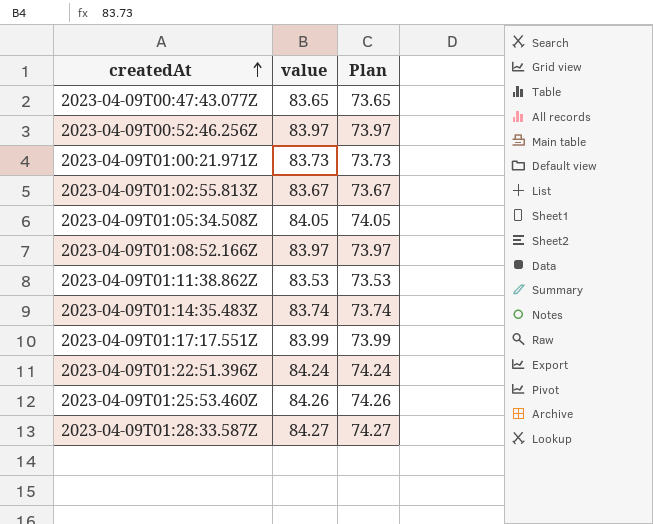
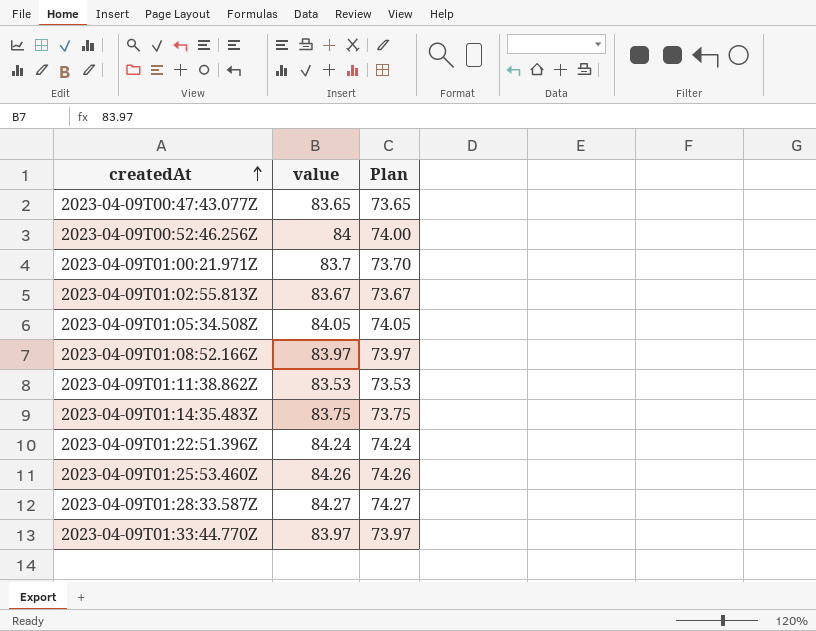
row 2023-04-09T01:17:17.551Z: 83.99 | 73.99 -> none
2023-04-09T00:52:46.256Z | value: 83.97 -> 84
2023-04-09T00:52:46.256Z | Plan: 73.97 -> 74.00
2023-04-09T01:00:21.971Z | value: 83.73 -> 83.7
2023-04-09T01:00:21.971Z | Plan: 73.73 -> 73.70
2023-04-09T01:14:35.483Z | value: 83.74 -> 83.75
2023-04-09T01:14:35.483Z | Plan: 73.74 -> 73.75
row 2023-04-09T01:33:44.770Z: none -> 83.97 | 73.97

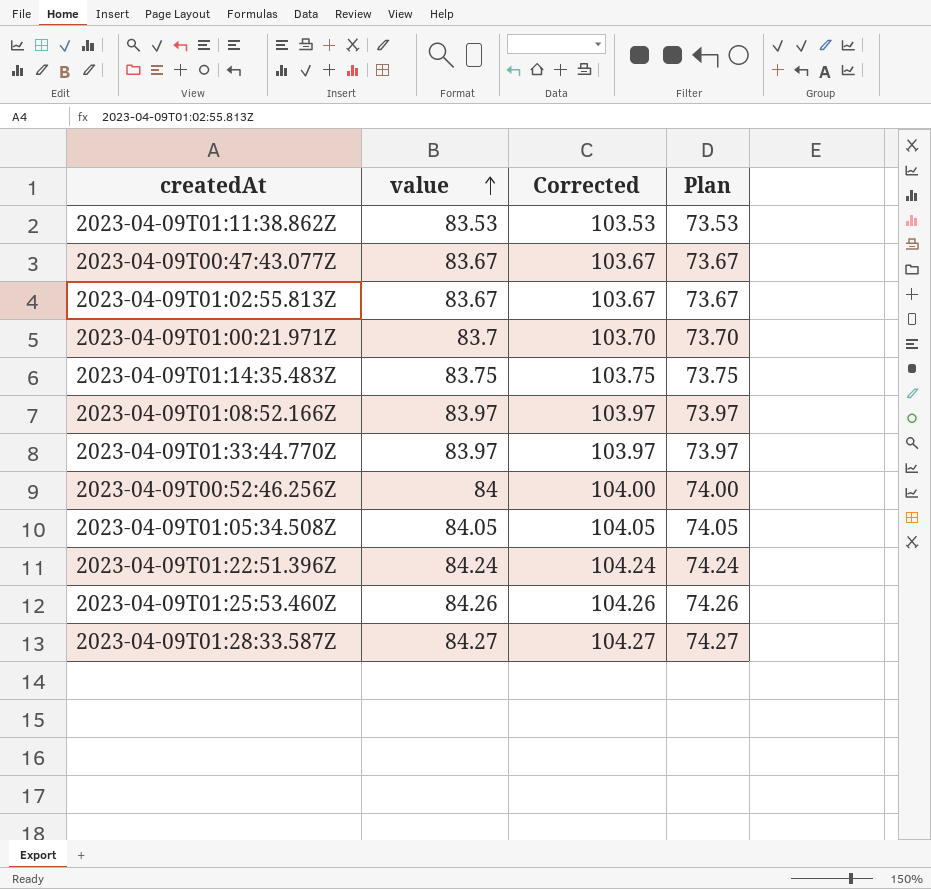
row order: createdAt ascending -> value ascending
column Corrected | formula: none -> [value] + 20
2023-04-09T00:47:43.077Z | value: 83.65 -> 83.67
2023-04-09T00:47:43.077Z | Plan: 73.65 -> 73.67

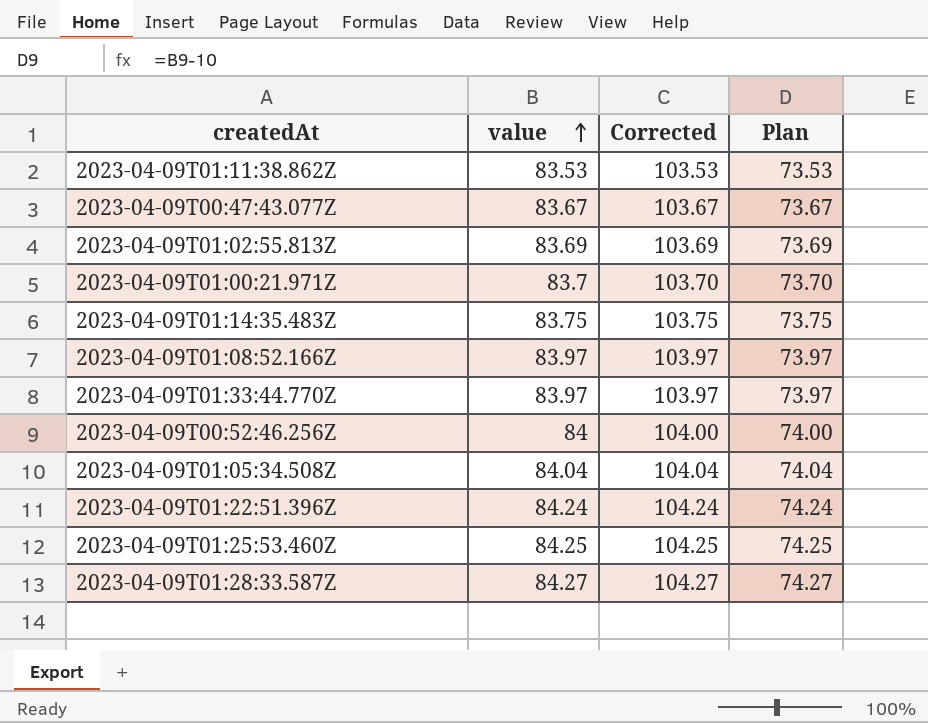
2023-04-09T01:02:55.813Z | value: 83.67 -> 83.69
2023-04-09T01:02:55.813Z | Corrected: 103.67 -> 103.69
2023-04-09T01:02:55.813Z | Plan: 73.67 -> 73.69
2023-04-09T01:05:34.508Z | value: 84.05 -> 84.04
2023-04-09T01:05:34.508Z | Corrected: 104.05 -> 104.04
2023-04-09T01:05:34.508Z | Plan: 74.05 -> 74.04
2023-04-09T01:25:53.460Z | value: 84.26 -> 84.25
2023-04-09T01:25:53.460Z | Corrected: 104.26 -> 104.25
2023-04-09T01:25:53.460Z | Plan: 74.26 -> 74.25

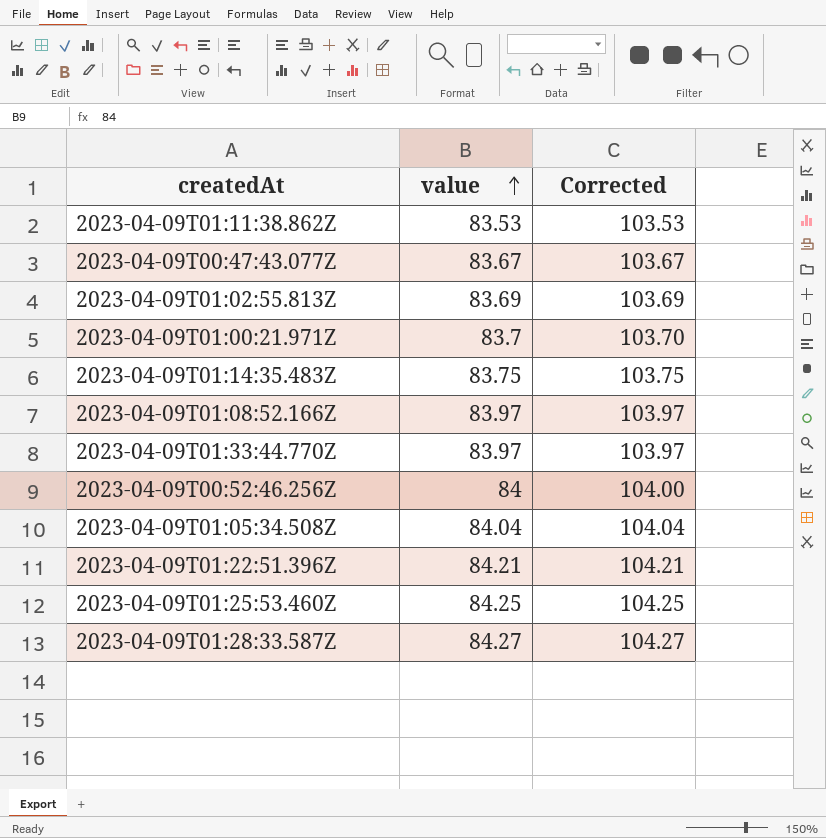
column Plan | formula: [value] - 10 -> none
2023-04-09T01:22:51.396Z | value: 84.24 -> 84.21
2023-04-09T01:22:51.396Z | Corrected: 104.24 -> 104.21

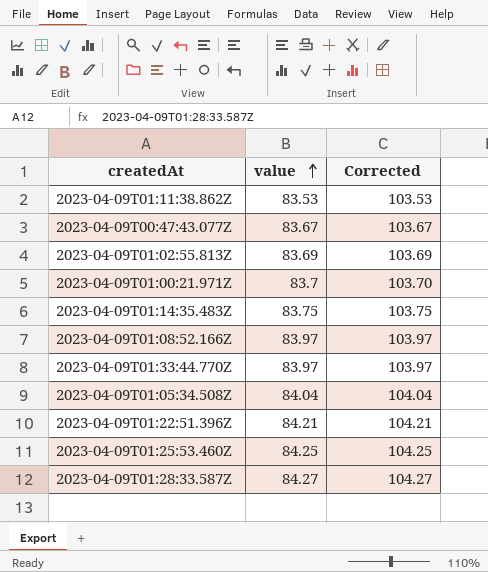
row 2023-04-09T00:52:46.256Z: 84 | 104.00 -> none

